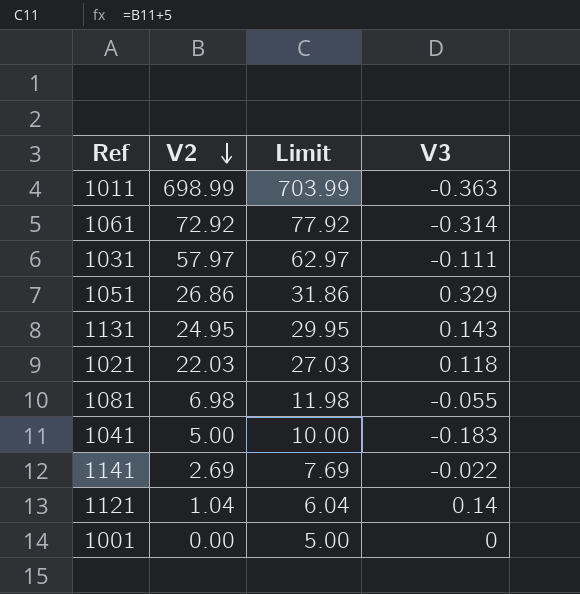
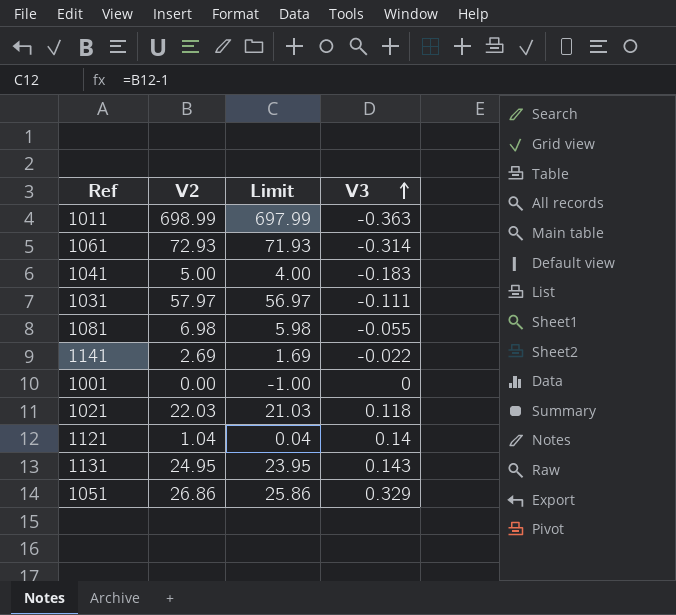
row order: V2 descending -> V3 ascending
column Limit | formula: [V2] + 5 -> [V2] - 1
1061 | V2: 72.92 -> 72.93

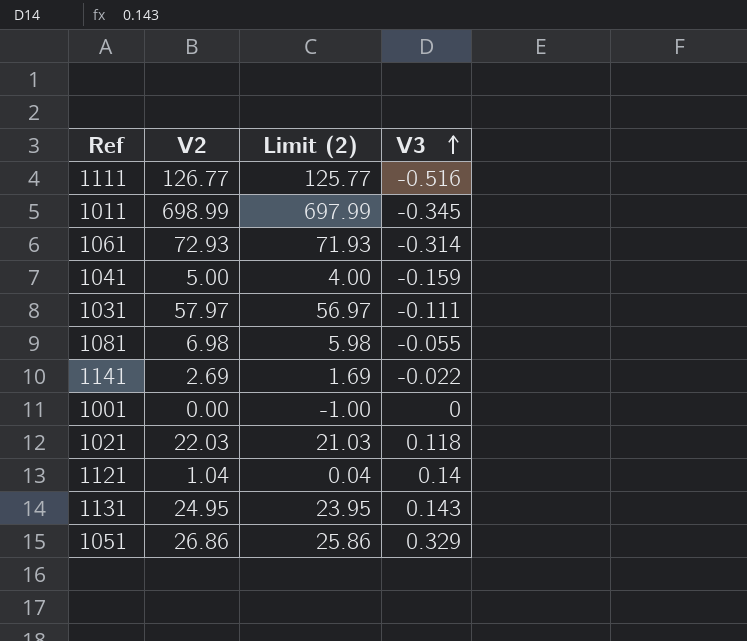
column name: Limit -> Limit (2)
row 1111: none -> 126.77 | 125.77 | -0.516
1011 | V3: -0.363 -> -0.345
1041 | V3: -0.183 -> -0.159

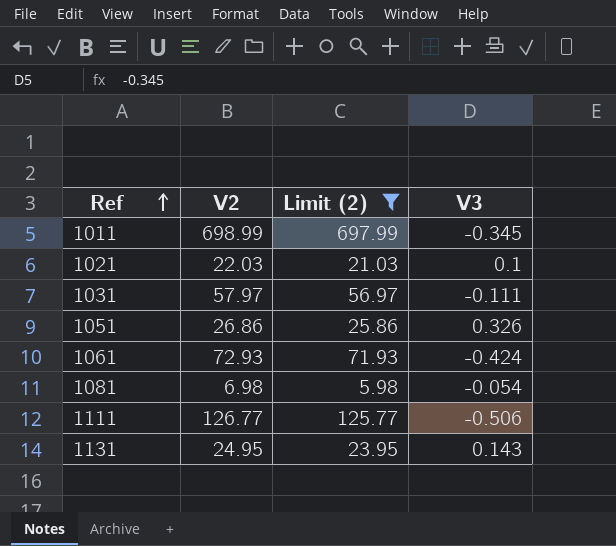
filter: none -> Limit (2) >= 5.98
row order: V3 ascending -> Ref ascending
1021 | V3: 0.118 -> 0.1
1051 | V3: 0.329 -> 0.326
1061 | V3: -0.314 -> -0.424
1081 | V3: -0.055 -> -0.054
1111 | V3: -0.516 -> -0.506

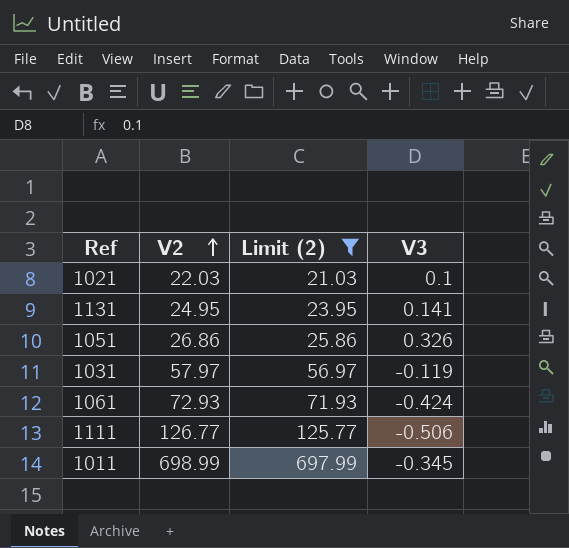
row order: Ref ascending -> V2 ascending
row 1081: 6.98 | 5.98 | -0.054 -> none
1131 | V3: 0.143 -> 0.141
1031 | V3: -0.111 -> -0.119

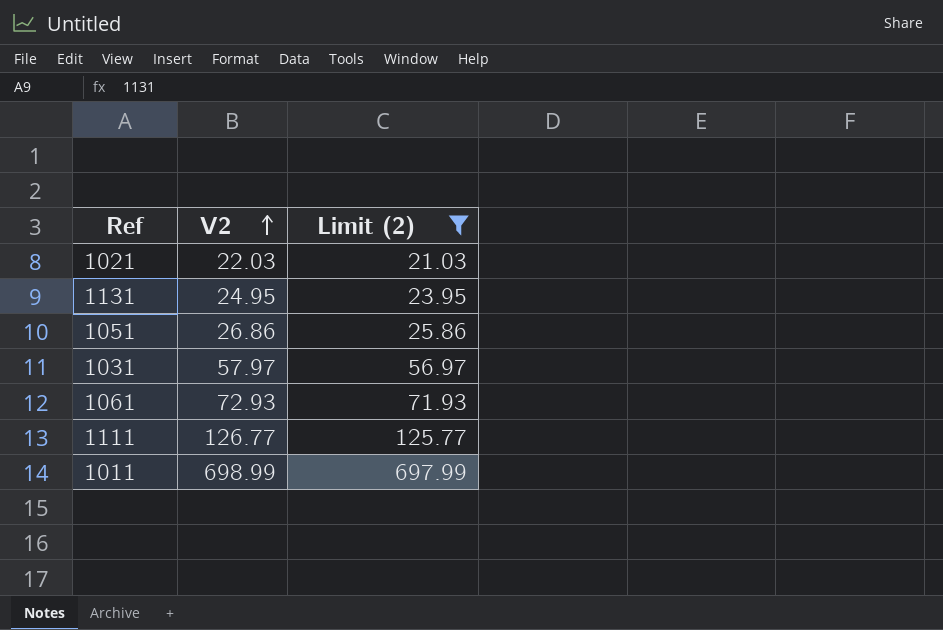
column V3 | position: 4 -> none

